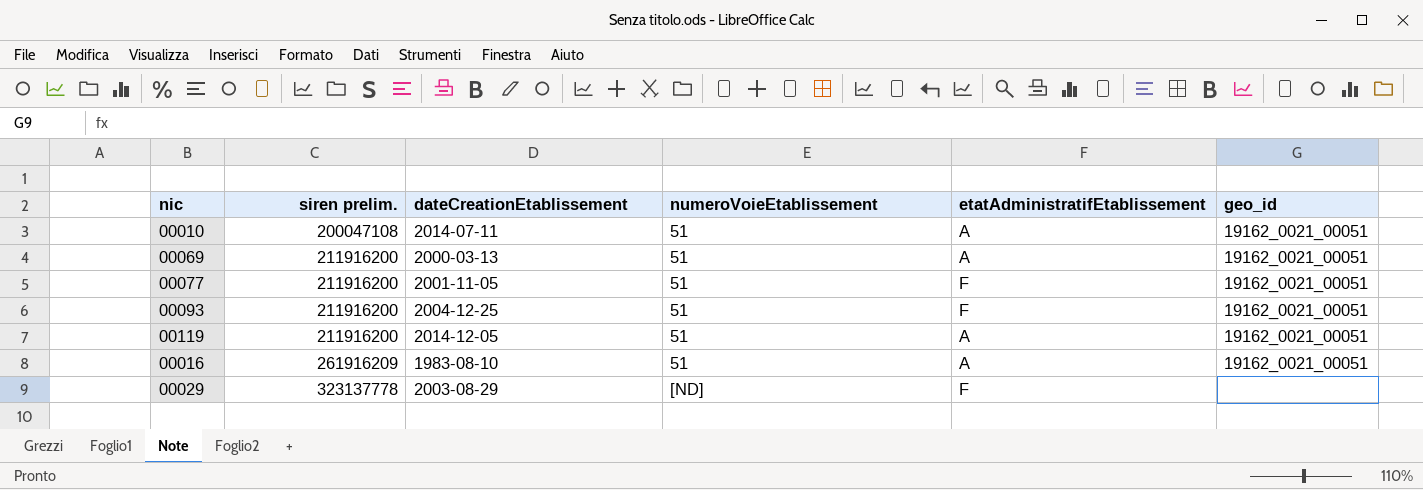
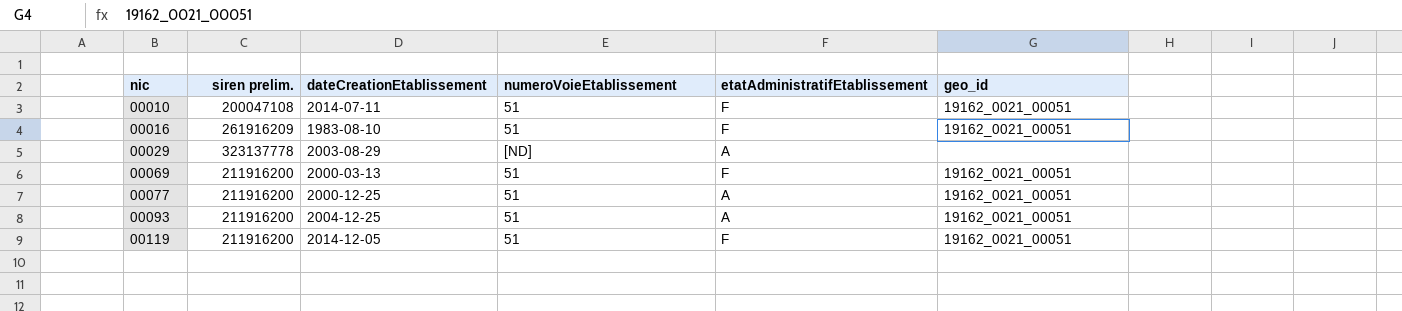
row order: siren prelim. ascending -> nic ascending
00010 | etatAdministratifEtablissement: A -> F
00016 | etatAdministratifEtablissement: A -> F
00029 | etatAdministratifEtablissement: F -> A
00069 | etatAdministratifEtablissement: A -> F
00077 | dateCreationEtablissement: 2001-11-05 -> 2000-12-25
00077 | etatAdministratifEtablissement: F -> A
00093 | etatAdministratifEtablissement: F -> A
00119 | etatAdministratifEtablissement: A -> F

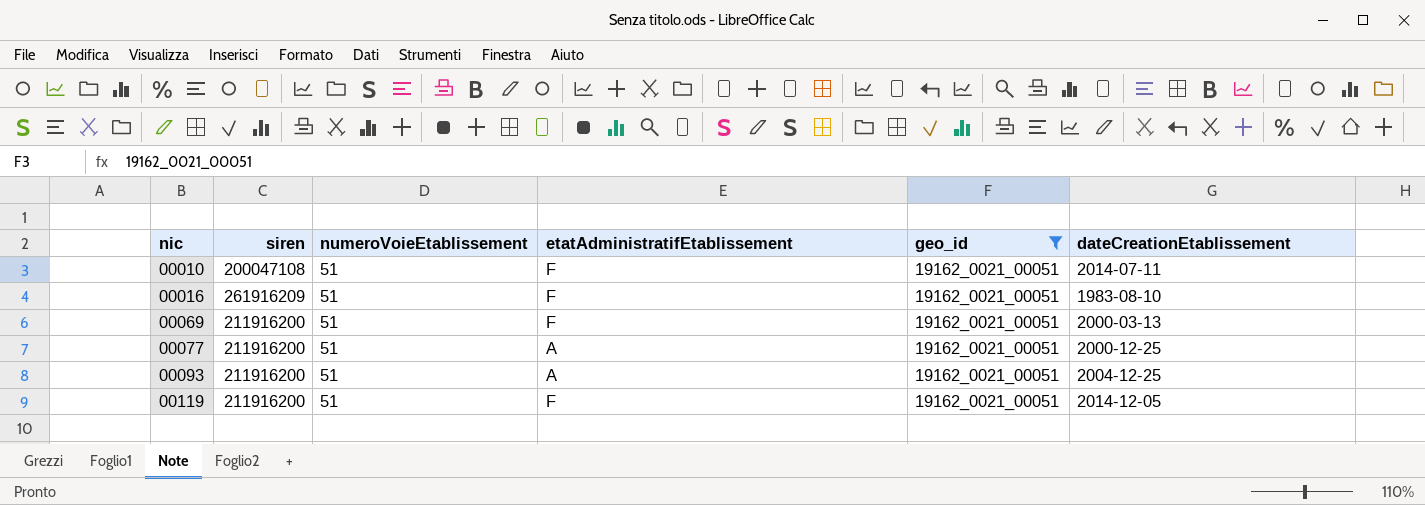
filter: none -> geo_id = 19162_0021_00051
column name: siren prelim. -> siren
column dateCreationEtablissement | position: 3 -> 6

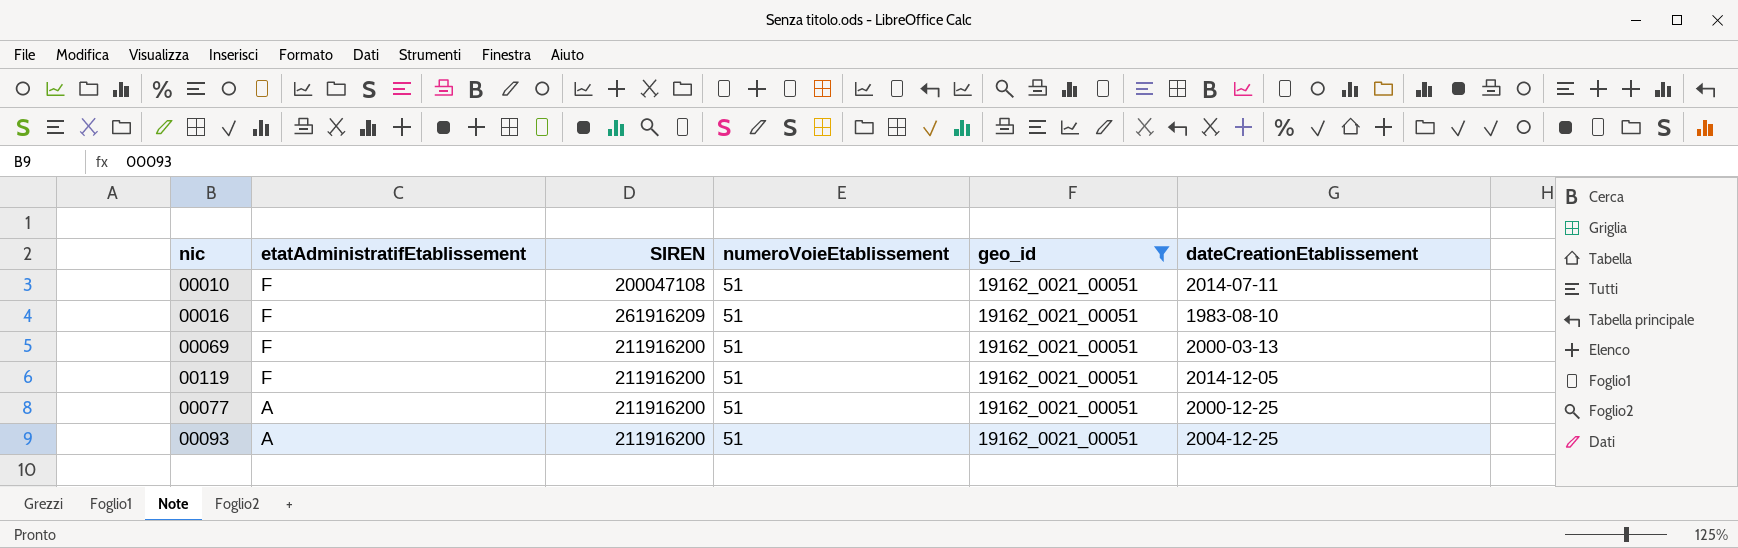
row order: nic ascending -> etatAdministratifEtablissement descending
column etatAdministratifEtablissement | position: 4 -> 2
column name: siren -> SIREN

